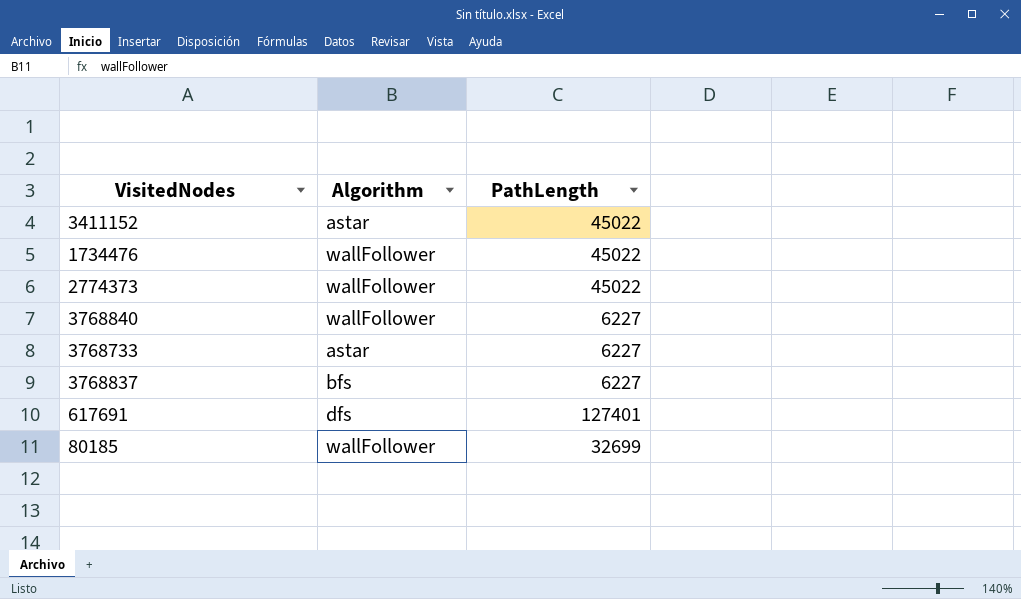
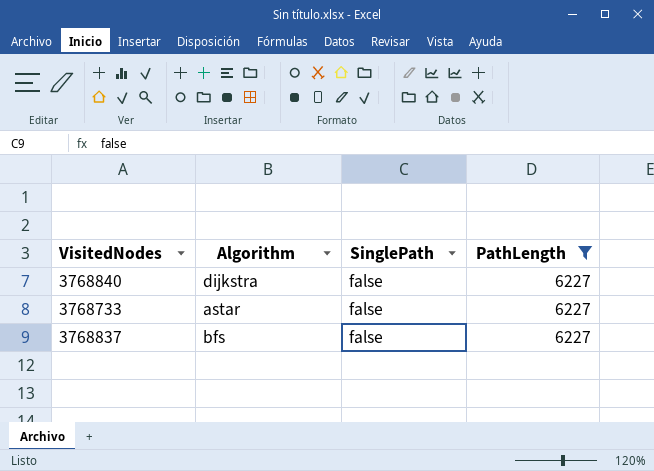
filter: none -> PathLength = 6227
column SinglePath | position: none -> 3
3768840 | Algorithm: wallFollower -> dijkstra

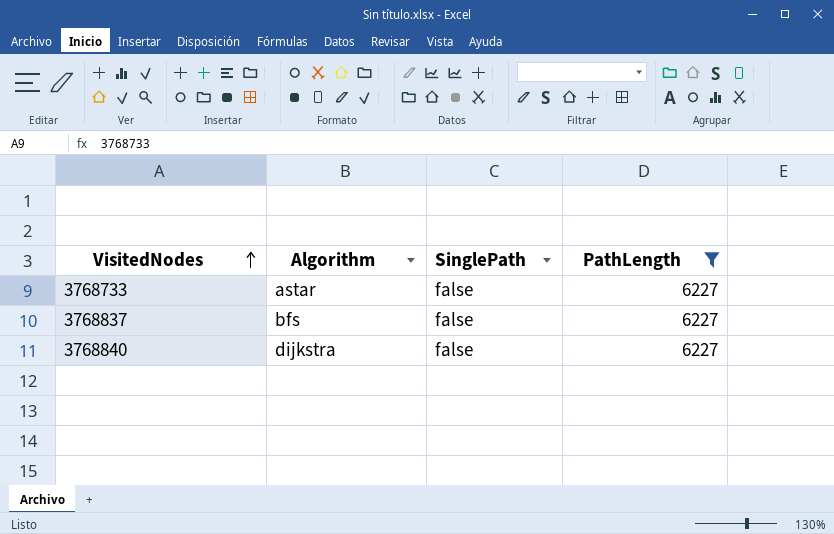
row order: none -> VisitedNodes ascending

